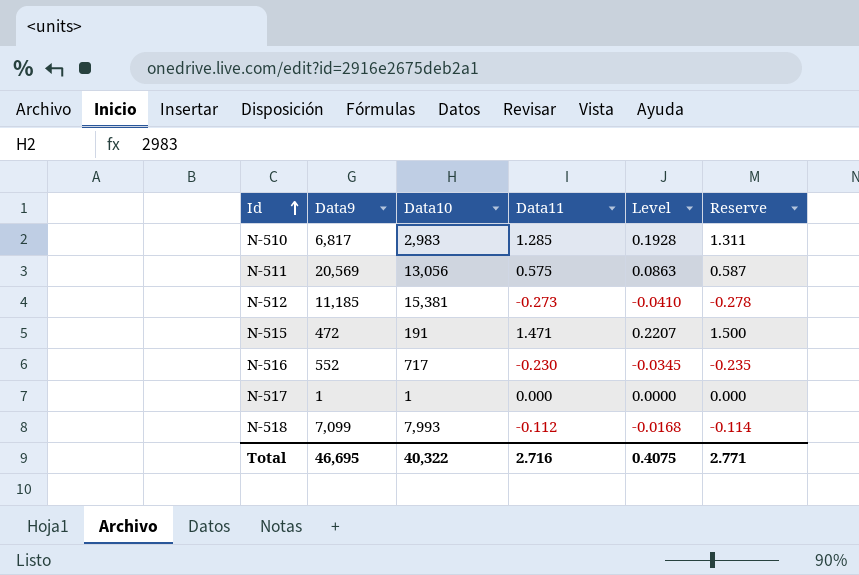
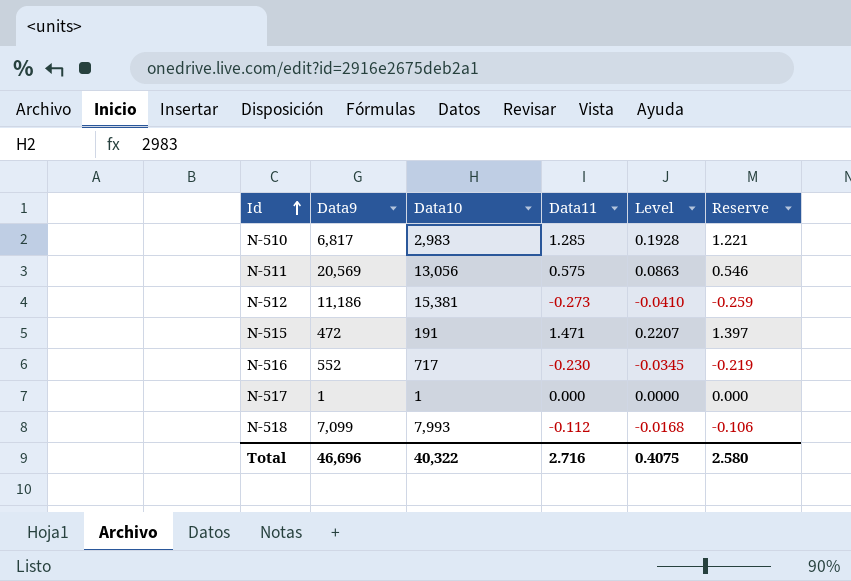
column Reserve | formula: [Data11] * 1.02 -> [Data11] * 0.95
N-512 | Data9: 11,185 -> 11,186
Total | Data9: 46,695 -> 46,696
Total | Reserve: 2.771 -> 2.580

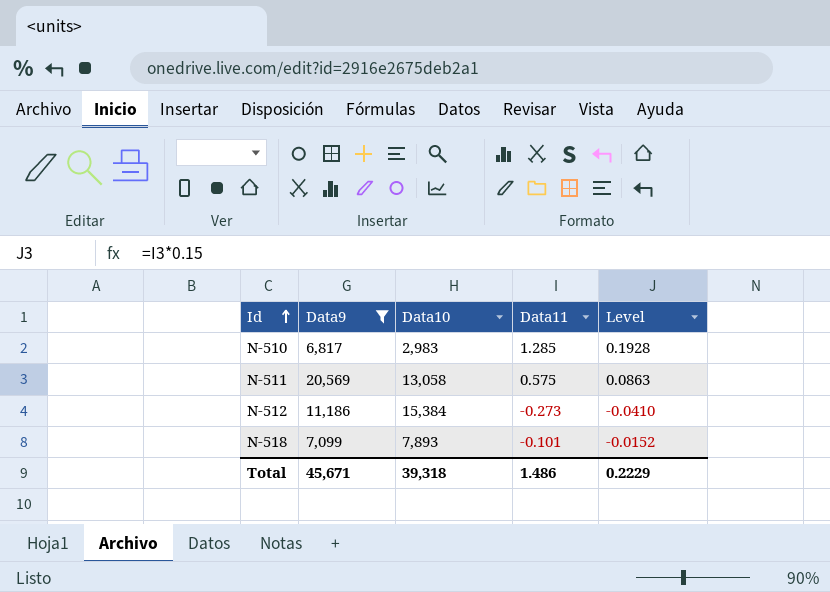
filter: none -> Data9 >= 6,817
column Reserve | formula: [Data11] * 0.95 -> none
N-511 | Data10: 13,056 -> 13,058
N-512 | Data10: 15,381 -> 15,384
N-518 | Data10: 7,993 -> 7,893
N-518 | Data11: -0.112 -> -0.101
N-518 | Level: -0.0168 -> -0.0152
Total | Data9: 46,696 -> 45,671
Total | Data10: 40,322 -> 39,318
Total | Data11: 2.716 -> 1.486
Total | Level: 0.4075 -> 0.2229

